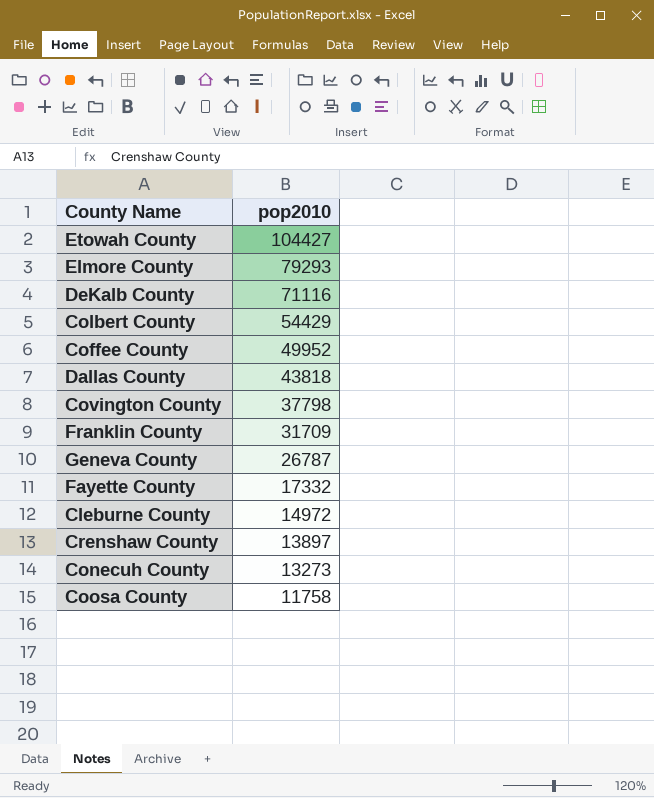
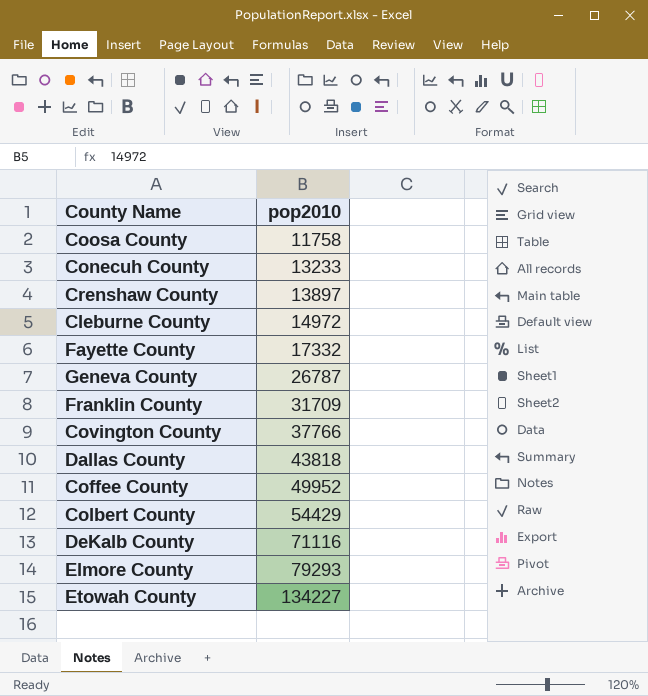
row order: pop2010 descending -> pop2010 ascending
Conecuh County | pop2010: 13273 -> 13233
Covington County | pop2010: 37798 -> 37766
Etowah County | pop2010: 104427 -> 134227

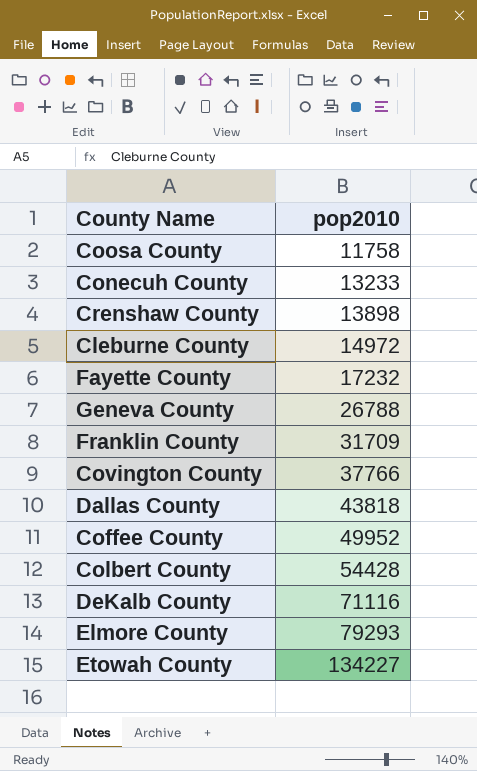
Crenshaw County | pop2010: 13897 -> 13898
Fayette County | pop2010: 17332 -> 17232
Geneva County | pop2010: 26787 -> 26788
Colbert County | pop2010: 54429 -> 54428

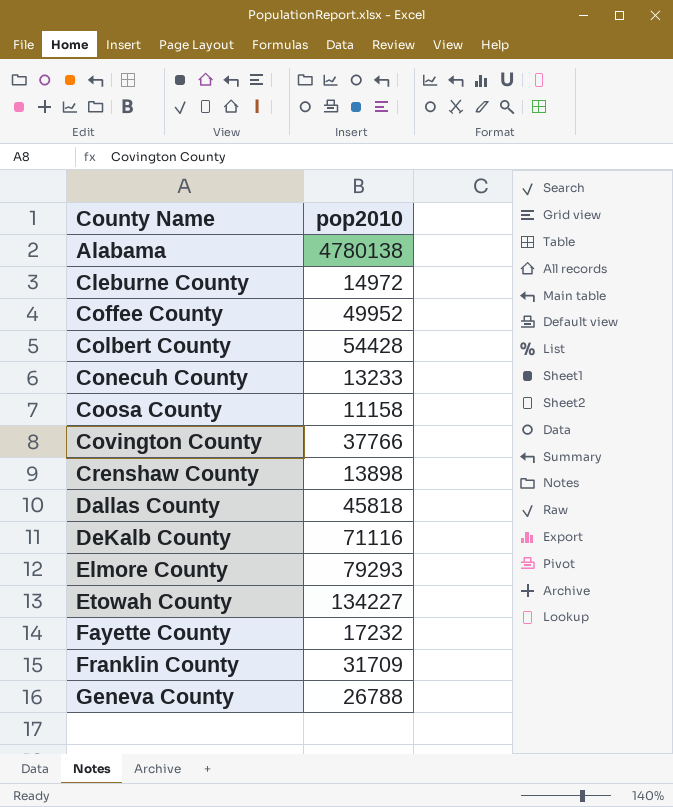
row order: pop2010 ascending -> County Name ascending
row Alabama: none -> 4780138
Coosa County | pop2010: 11758 -> 11158
Dallas County | pop2010: 43818 -> 45818

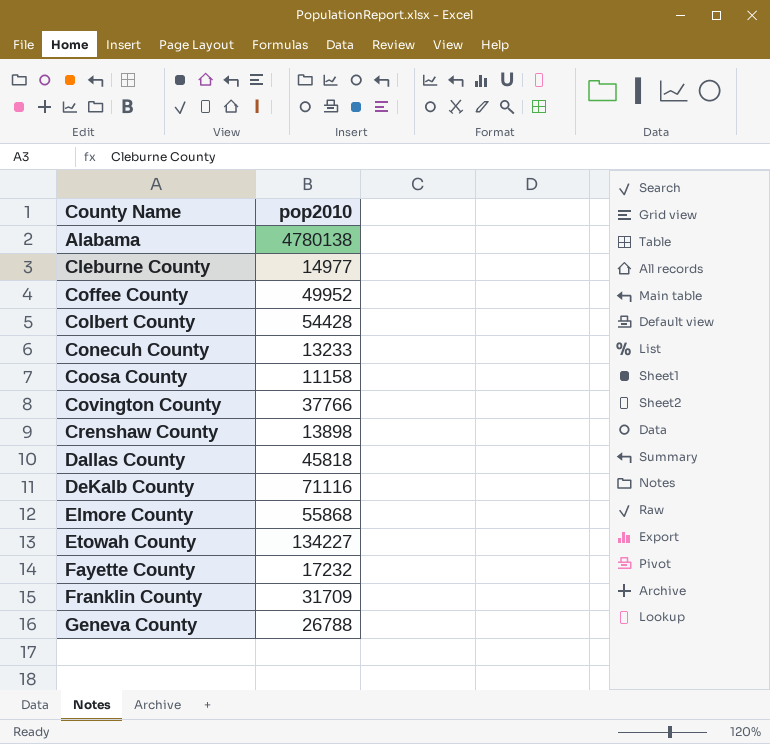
Cleburne County | pop2010: 14972 -> 14977
Elmore County | pop2010: 79293 -> 55868

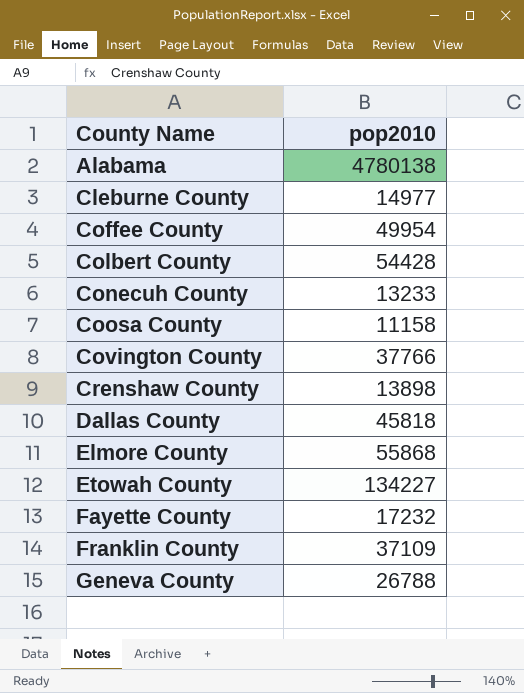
row DeKalb County: 71116 -> none
Coffee County | pop2010: 49952 -> 49954
Franklin County | pop2010: 31709 -> 37109

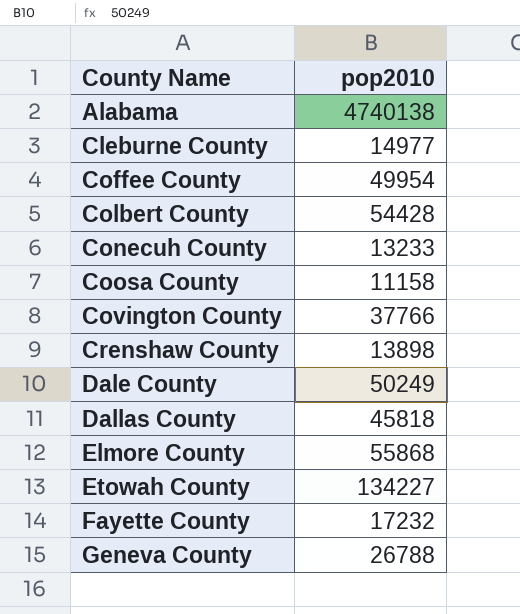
row Franklin County: 37109 -> none
Alabama | pop2010: 4780138 -> 4740138
row Dale County: none -> 50249

